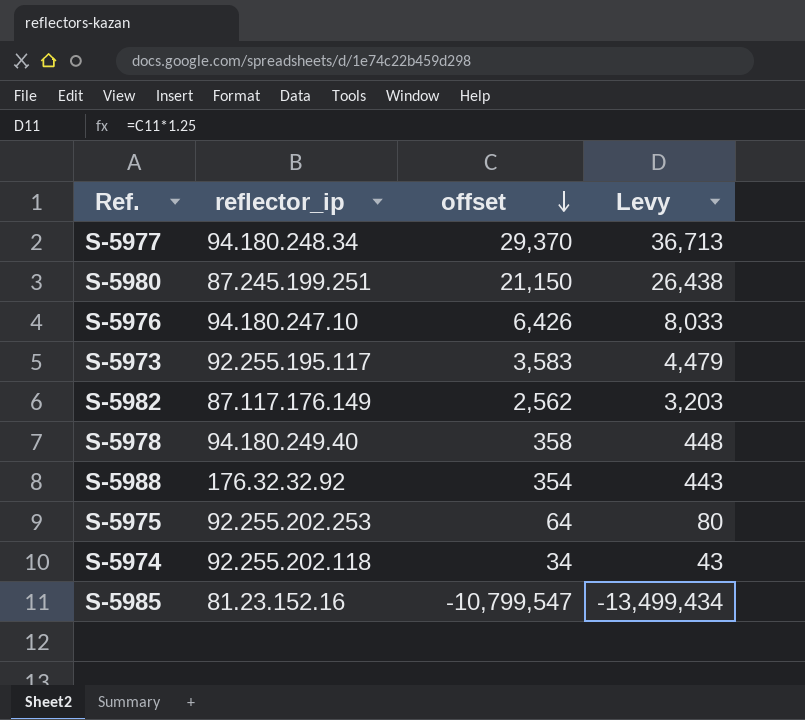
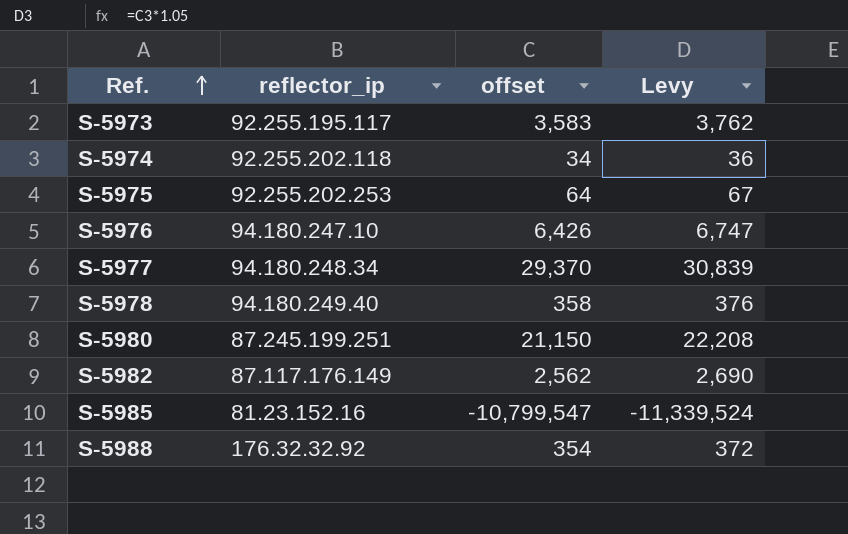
row order: offset descending -> Ref. ascending
column Levy | formula: [offset] * 1.25 -> [offset] * 1.05

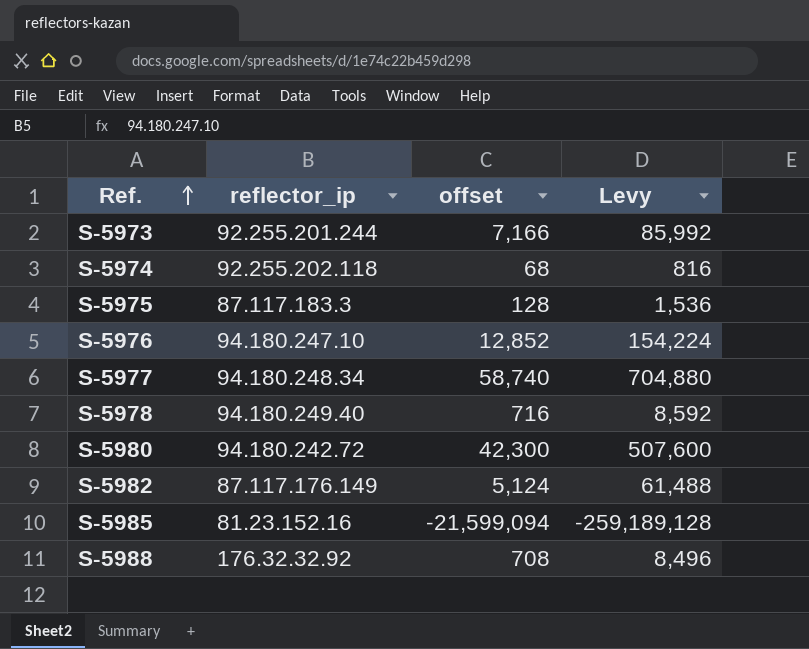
column Levy | formula: [offset] * 1.05 -> [offset] * 12
S-5973 | reflector_ip: 92.255.195.117 -> 92.255.201.244
S-5973 | offset: 3,583 -> 7,166
S-5974 | offset: 34 -> 68
S-5975 | reflector_ip: 92.255.202.253 -> 87.117.183.3
S-5975 | offset: 64 -> 128
S-5976 | offset: 6,426 -> 12,852
S-5977 | offset: 29,370 -> 58,740
S-5978 | offset: 358 -> 716
S-5980 | reflector_ip: 87.245.199.251 -> 94.180.242.72
S-5980 | offset: 21,150 -> 42,300
S-5982 | offset: 2,562 -> 5,124
S-5985 | offset: -10,799,547 -> -21,599,094
S-5988 | offset: 354 -> 708

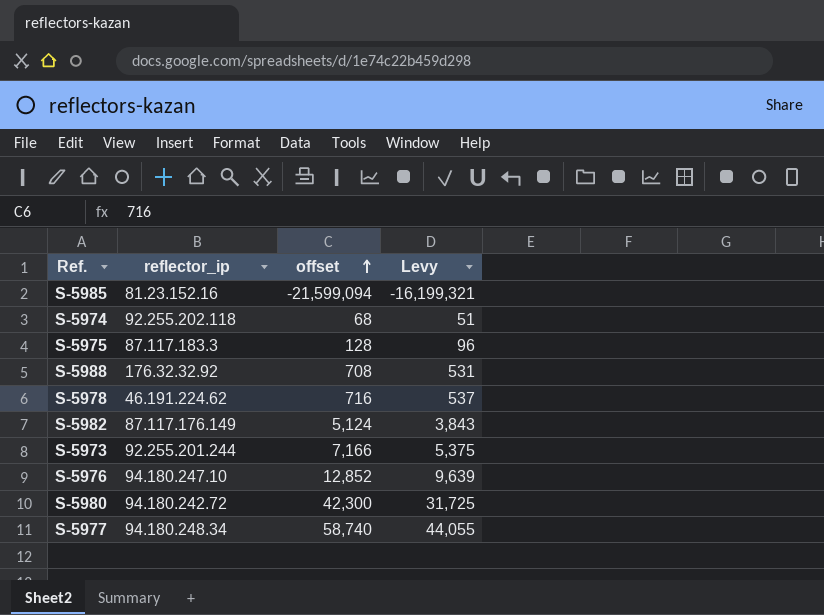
row order: Ref. ascending -> offset ascending
column Levy | formula: [offset] * 12 -> [offset] * 0.75
S-5978 | reflector_ip: 94.180.249.40 -> 46.191.224.62

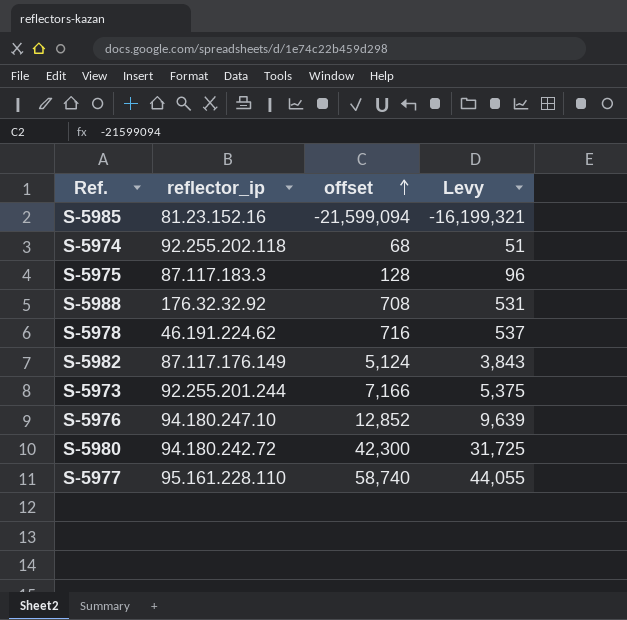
S-5977 | reflector_ip: 94.180.248.34 -> 95.161.228.110

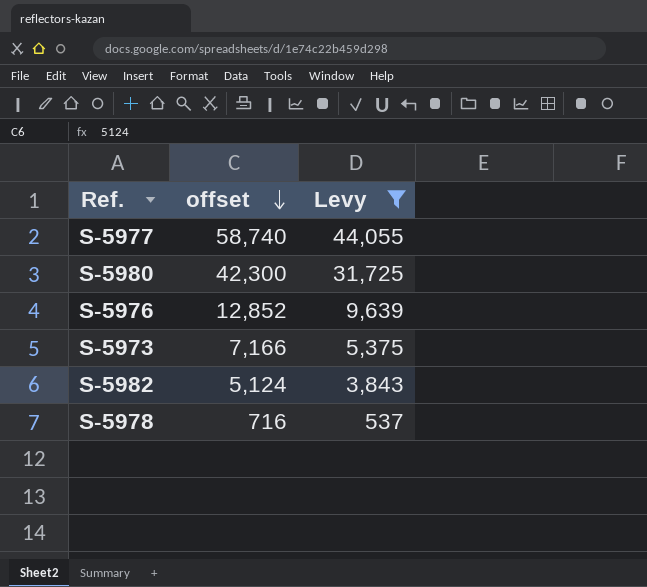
filter: none -> Levy >= 537
row order: offset ascending -> offset descending
column reflector_ip | position: 2 -> none

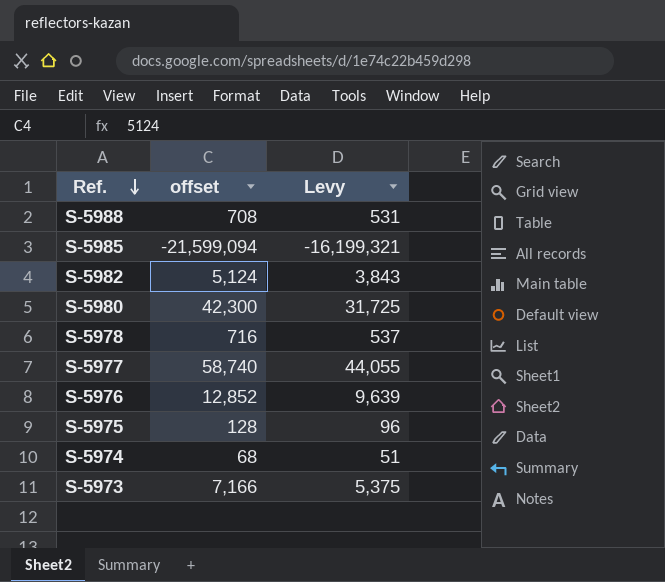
filter: Levy >= 537 -> none
row order: offset descending -> Ref. descending

